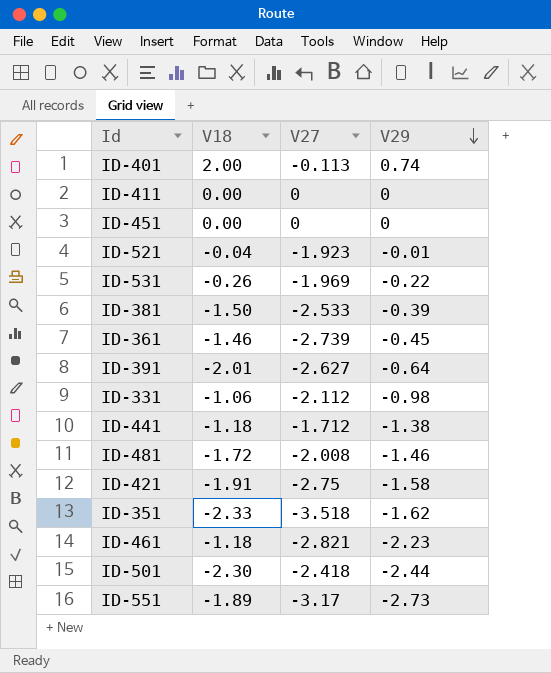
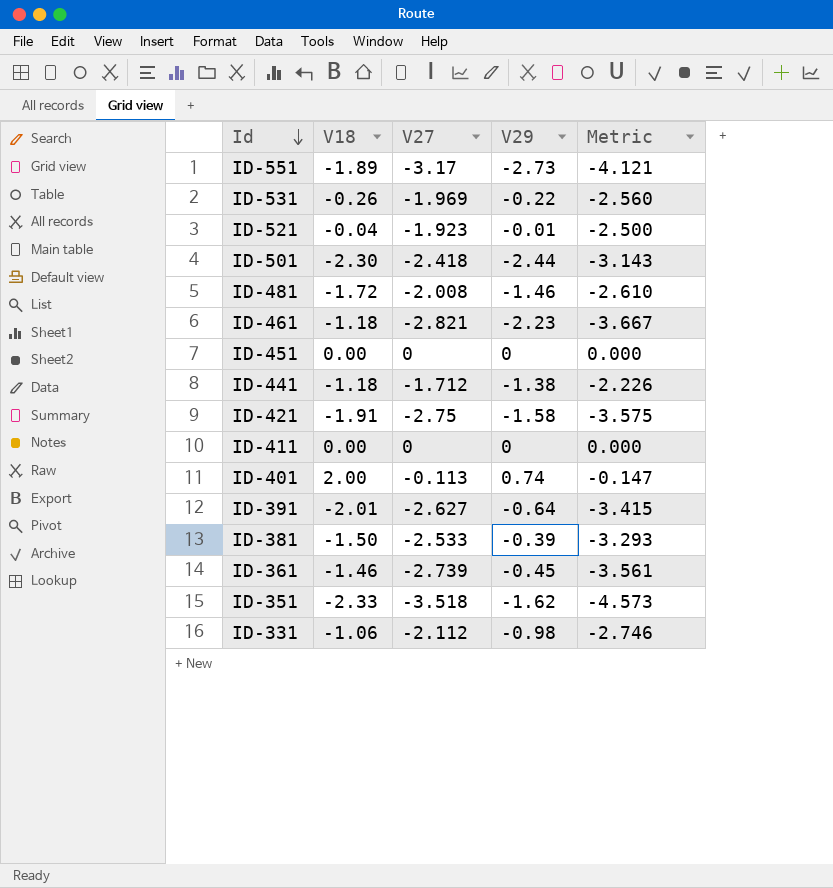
row order: V29 descending -> Id descending
column Metric | formula: none -> [V27] * 1.3

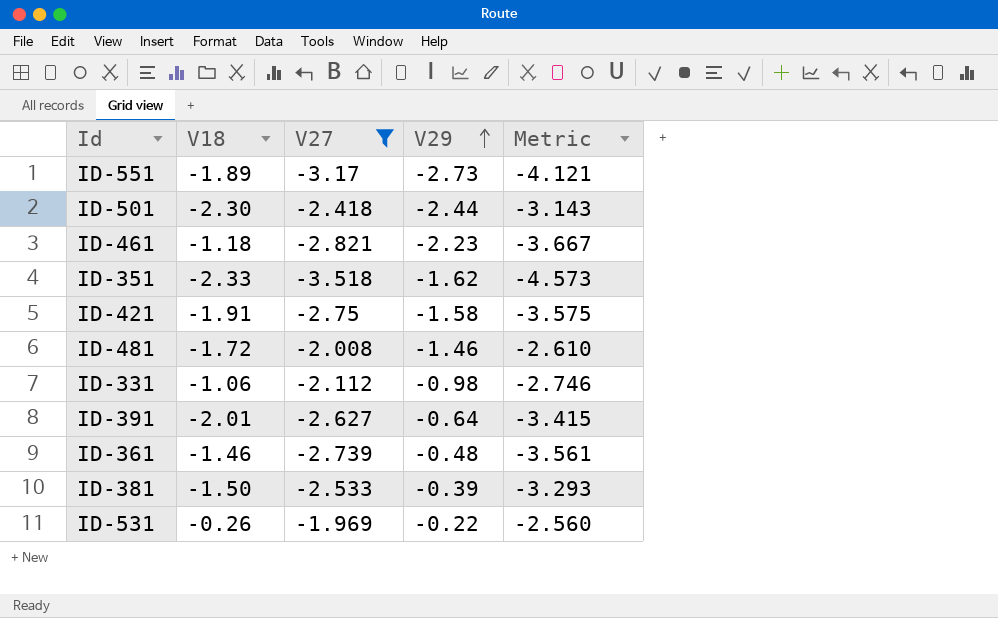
filter: none -> V27 <= -1.969
row order: Id descending -> V29 ascending
ID-361 | V29: -0.45 -> -0.48

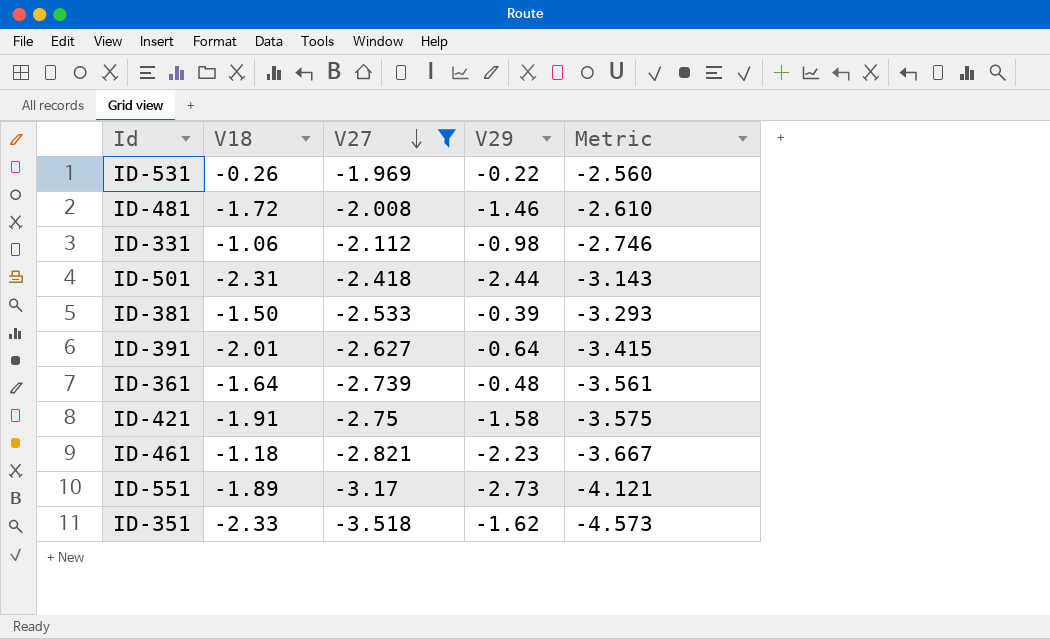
row order: V29 ascending -> V27 descending
ID-501 | V18: -2.30 -> -2.31
ID-361 | V18: -1.46 -> -1.64

